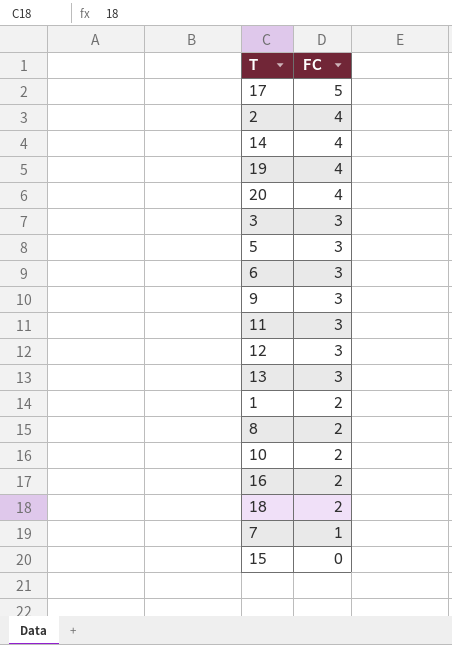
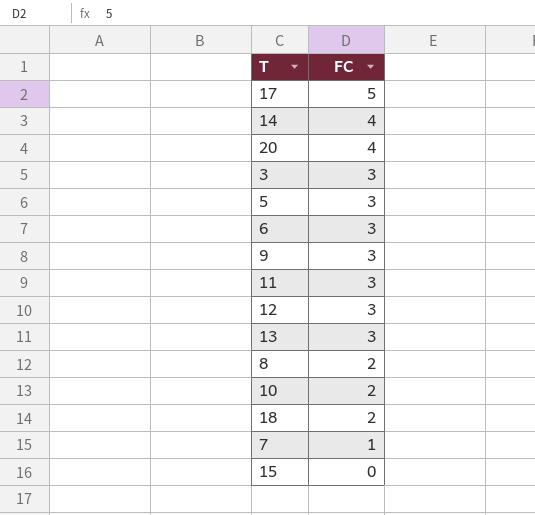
row 2: 4 -> none
row 19: 4 -> none
row 1: 2 -> none
row 16: 2 -> none

